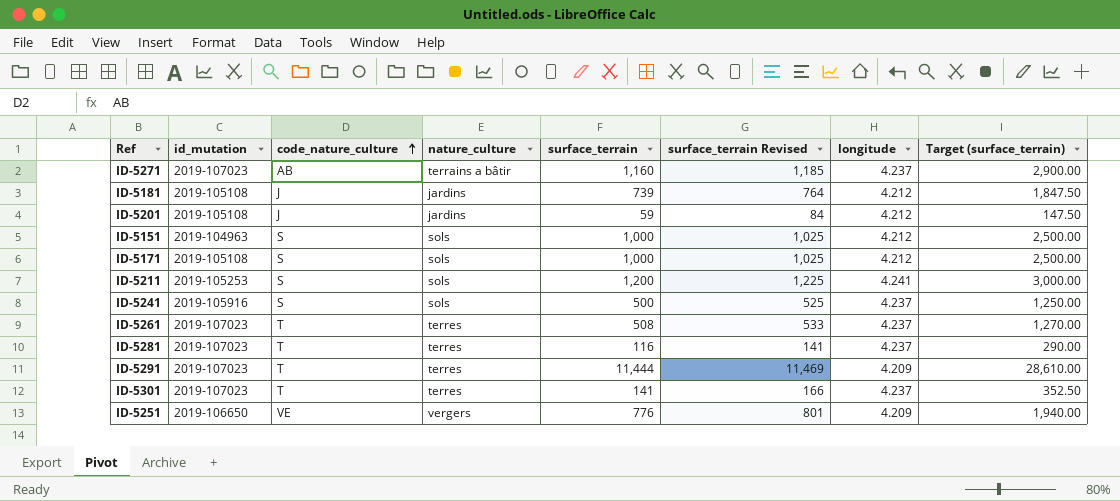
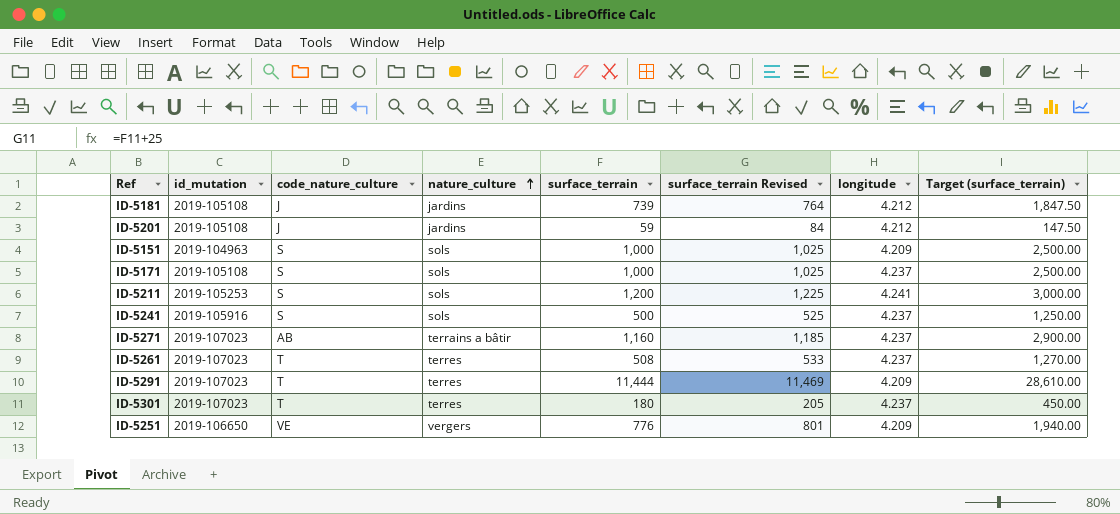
row order: code_nature_culture ascending -> nature_culture ascending
row ID-5281: 2019-107023 | T | terres | 116 | 141 | 4.237 | 290.00 -> none
ID-5151 | longitude: 4.212 -> 4.209
ID-5171 | longitude: 4.212 -> 4.237
ID-5301 | surface_terrain: 141 -> 180
ID-5301 | surface_terrain Revised: 166 -> 205
ID-5301 | Target (surface_terrain): 352.50 -> 450.00

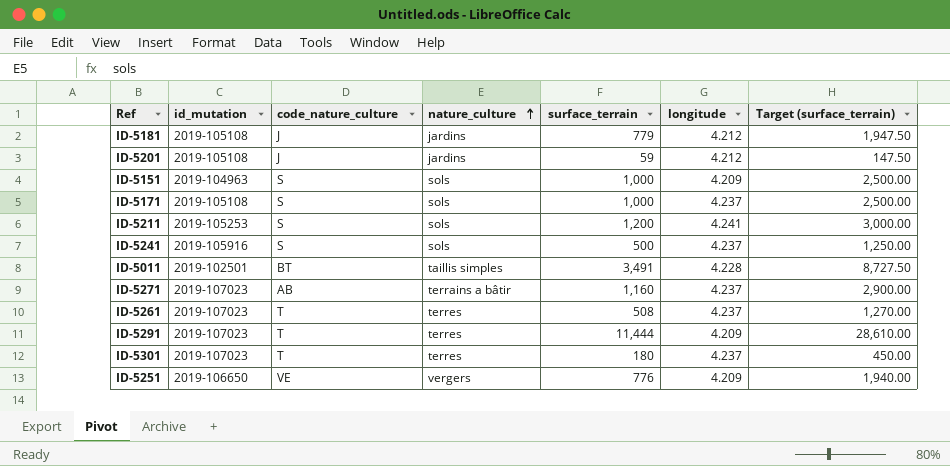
column surface_terrain Revised | formula: [surface_terrain] + 25 -> none
ID-5181 | surface_terrain: 739 -> 779
ID-5181 | Target (surface_terrain): 1,847.50 -> 1,947.50
row ID-5011: none -> 2019-102501 | BT | taillis simples | 3,491 | 4.228 | 8,727.50

